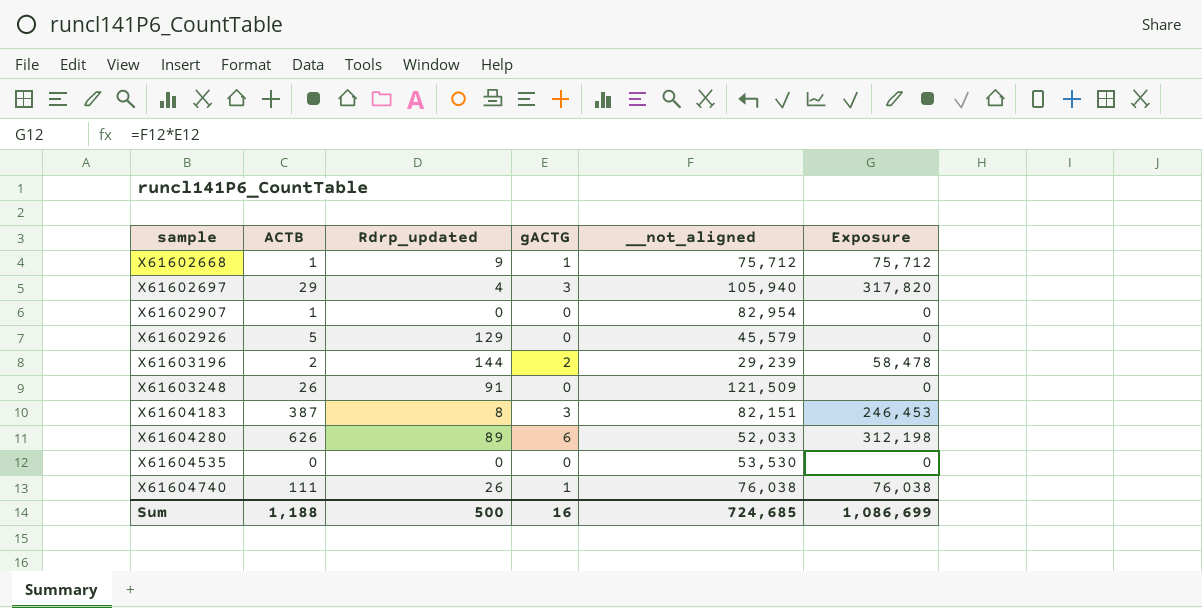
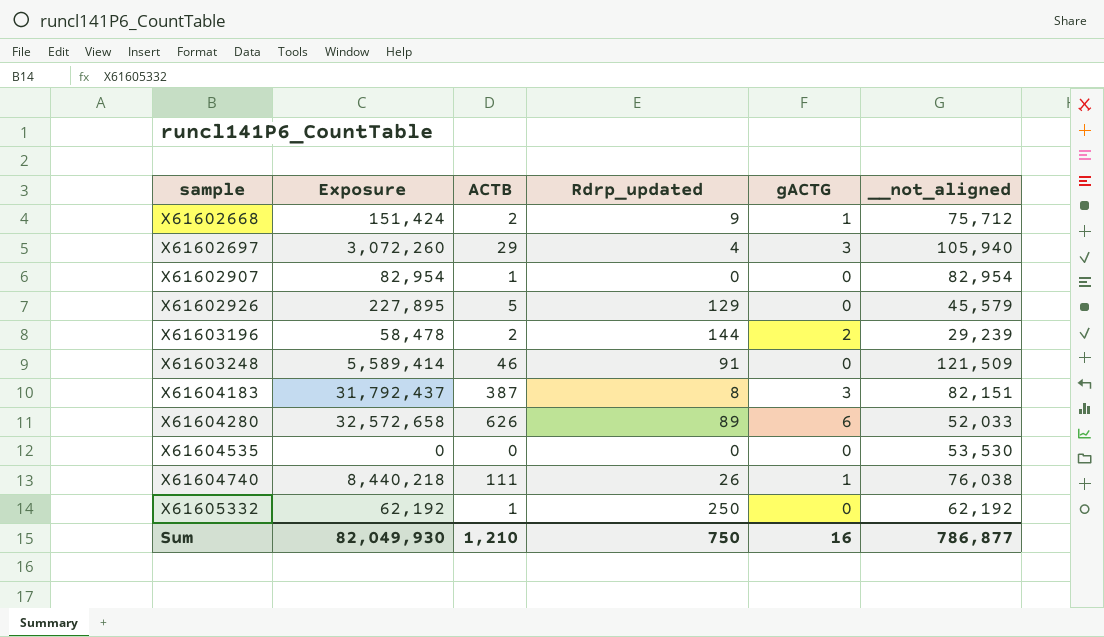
column Exposure | formula: [gACTG] * [__not_aligned] -> [ACTB] * [__not_aligned]
column Exposure | position: 6 -> 2
X61602668 | ACTB: 1 -> 2
X61603248 | ACTB: 26 -> 46
row X61605332: none -> 62,192 | 1 | 250 | 0 | 62,192
Sum | Exposure: 1,086,699 -> 82,049,930
Sum | ACTB: 1,188 -> 1,210
Sum | Rdrp_updated: 500 -> 750
Sum | __not_aligned: 724,685 -> 786,877

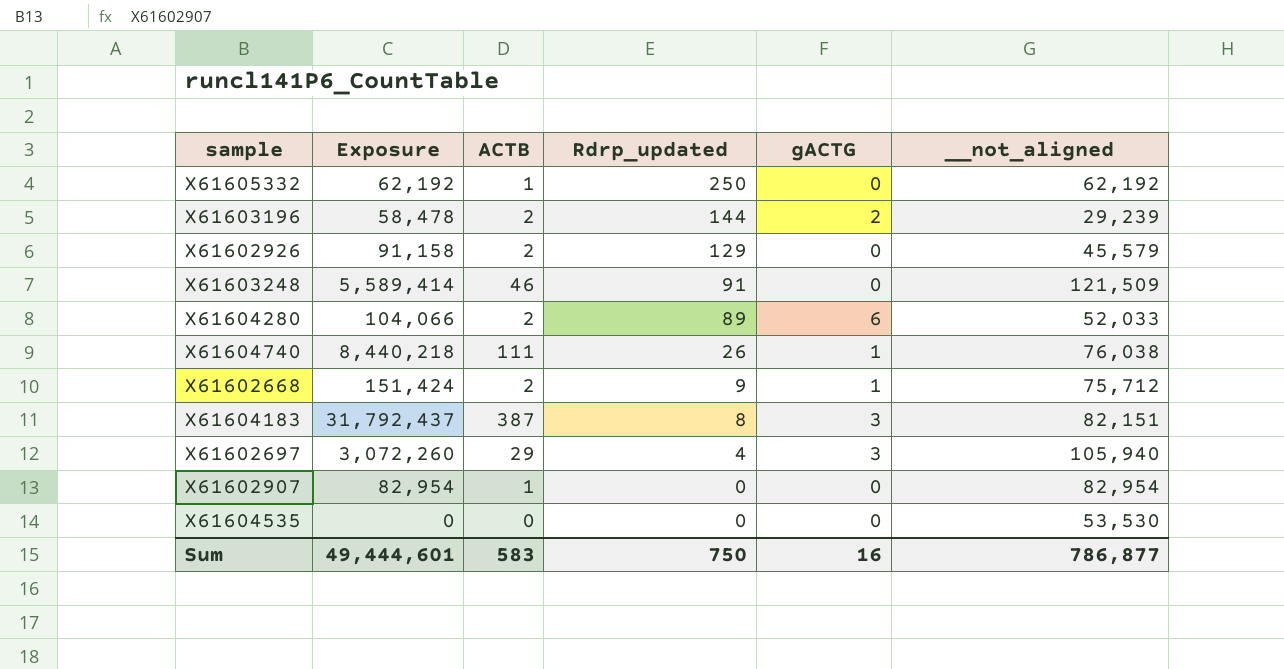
row order: sample ascending -> Rdrp_updated descending
X61602926 | Exposure: 227,895 -> 91,158
X61602926 | ACTB: 5 -> 2
X61604280 | Exposure: 32,572,658 -> 104,066
X61604280 | ACTB: 626 -> 2
Sum | Exposure: 82,049,930 -> 49,444,601
Sum | ACTB: 1,210 -> 583

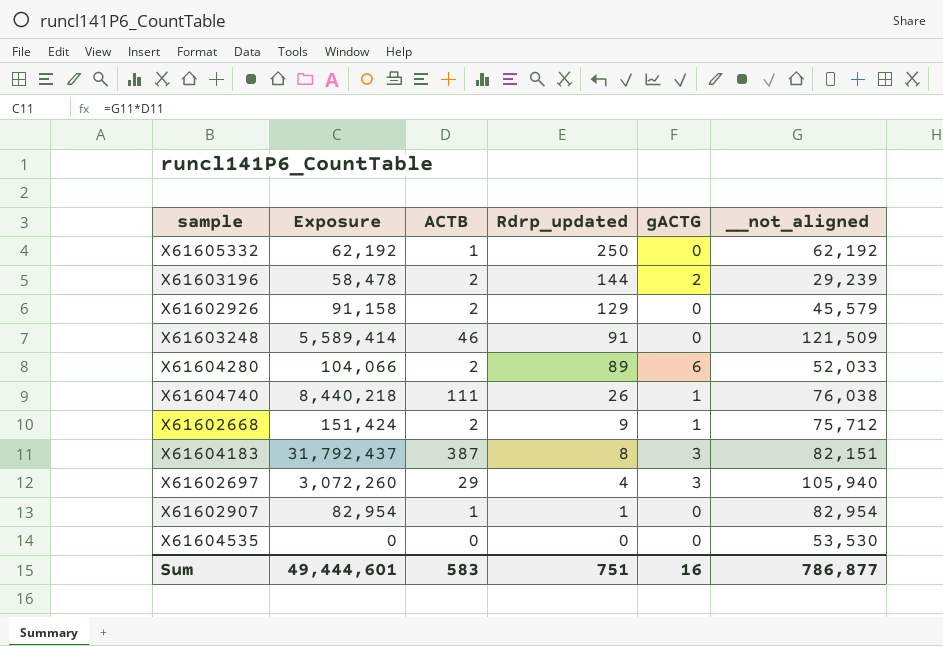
X61602907 | Rdrp_updated: 0 -> 1
Sum | Rdrp_updated: 750 -> 751

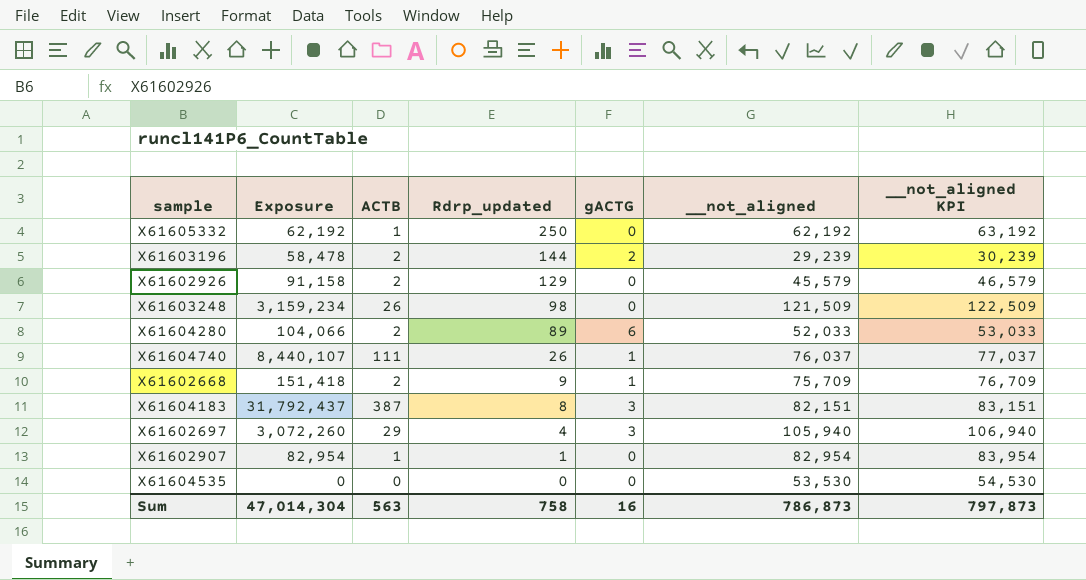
column __not_aligned KPI | formula: none -> [__not_aligned] + 1000
X61603248 | Exposure: 5,589,414 -> 3,159,234
X61603248 | ACTB: 46 -> 26
X61603248 | Rdrp_updated: 91 -> 98
X61604740 | Exposure: 8,440,218 -> 8,440,107
X61604740 | __not_aligned: 76,038 -> 76,037
X61602668 | Exposure: 151,424 -> 151,418
X61602668 | __not_aligned: 75,712 -> 75,709
Sum | Exposure: 49,444,601 -> 47,014,304
Sum | ACTB: 583 -> 563
Sum | Rdrp_updated: 751 -> 758
Sum | __not_aligned: 786,877 -> 786,873

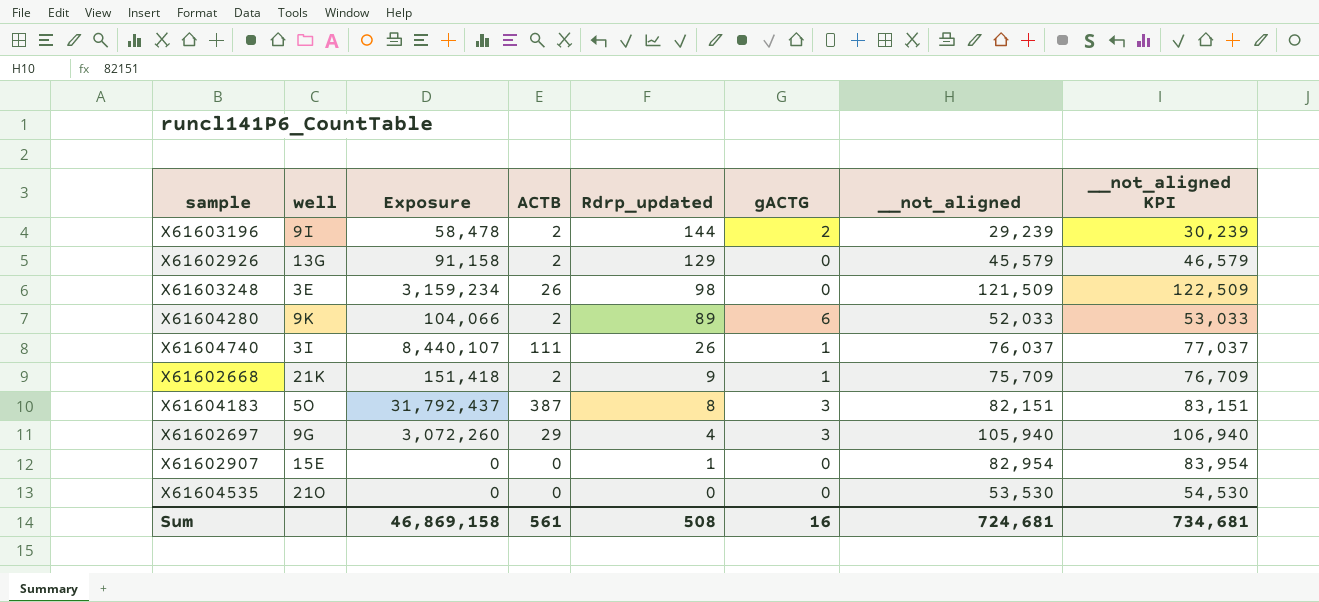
column well | position: none -> 2
row X61605332: 62,192 | 1 | 250 | 0 | 62,192 | 63,192 -> none
X61602907 | Exposure: 82,954 -> 0
X61602907 | ACTB: 1 -> 0
Sum | Exposure: 47,014,304 -> 46,869,158
Sum | ACTB: 563 -> 561
Sum | Rdrp_updated: 758 -> 508
Sum | __not_aligned: 786,873 -> 724,681
Sum | __not_aligned KPI: 797,873 -> 734,681

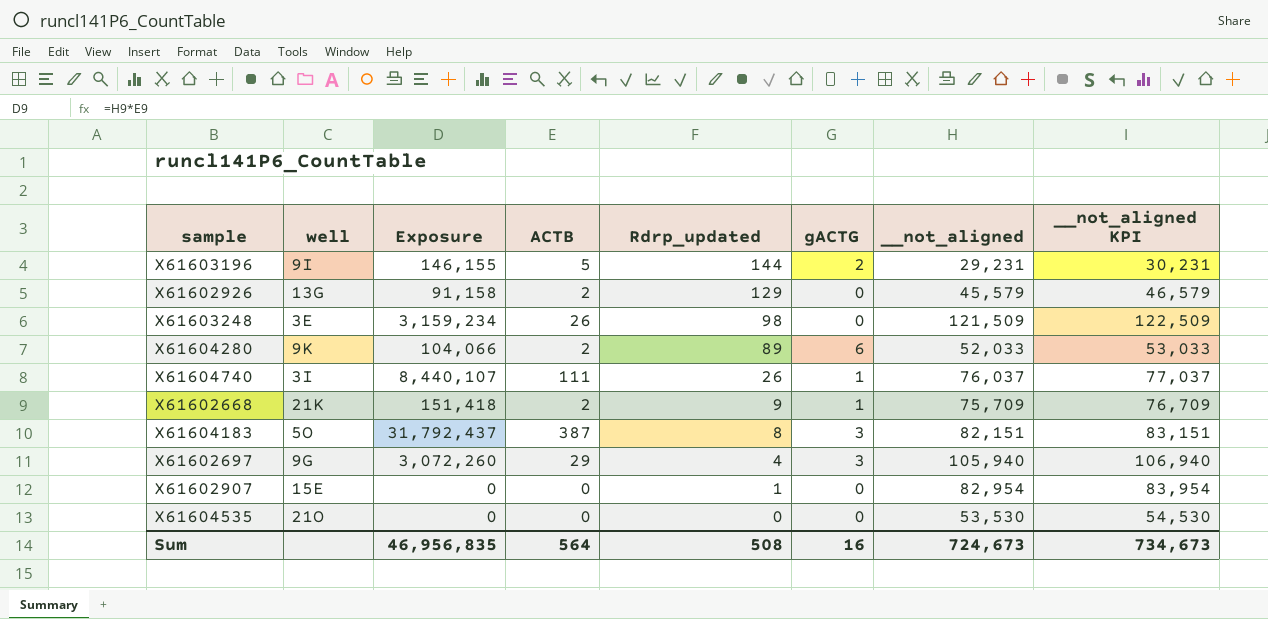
X61603196 | Exposure: 58,478 -> 146,155
X61603196 | ACTB: 2 -> 5
X61603196 | __not_aligned: 29,239 -> 29,231
X61603196 | __not_aligned KPI: 30,239 -> 30,231
Sum | Exposure: 46,869,158 -> 46,956,835
Sum | ACTB: 561 -> 564
Sum | __not_aligned: 724,681 -> 724,673
Sum | __not_aligned KPI: 734,681 -> 734,673

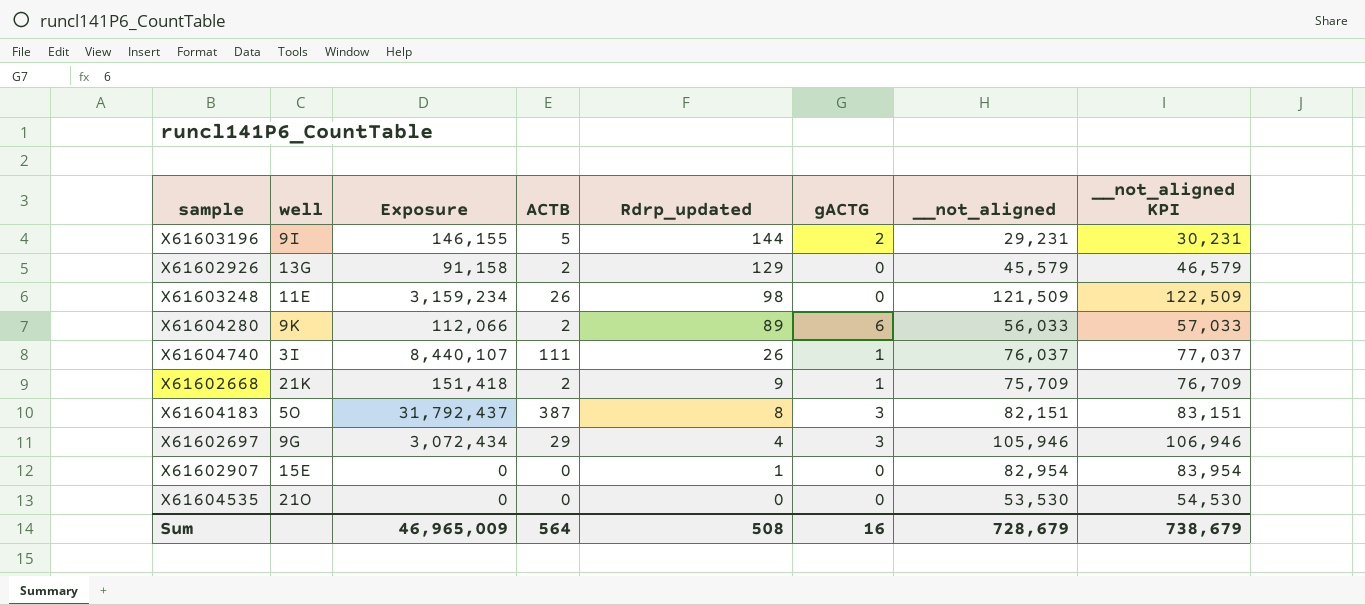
X61603248 | well: 3E -> 11E
X61604280 | Exposure: 104,066 -> 112,066
X61604280 | __not_aligned: 52,033 -> 56,033
X61604280 | __not_aligned KPI: 53,033 -> 57,033
X61602697 | Exposure: 3,072,260 -> 3,072,434
X61602697 | __not_aligned: 105,940 -> 105,946
X61602697 | __not_aligned KPI: 106,940 -> 106,946
Sum | Exposure: 46,956,835 -> 46,965,009
Sum | __not_aligned: 724,673 -> 728,679
Sum | __not_aligned KPI: 734,673 -> 738,679

